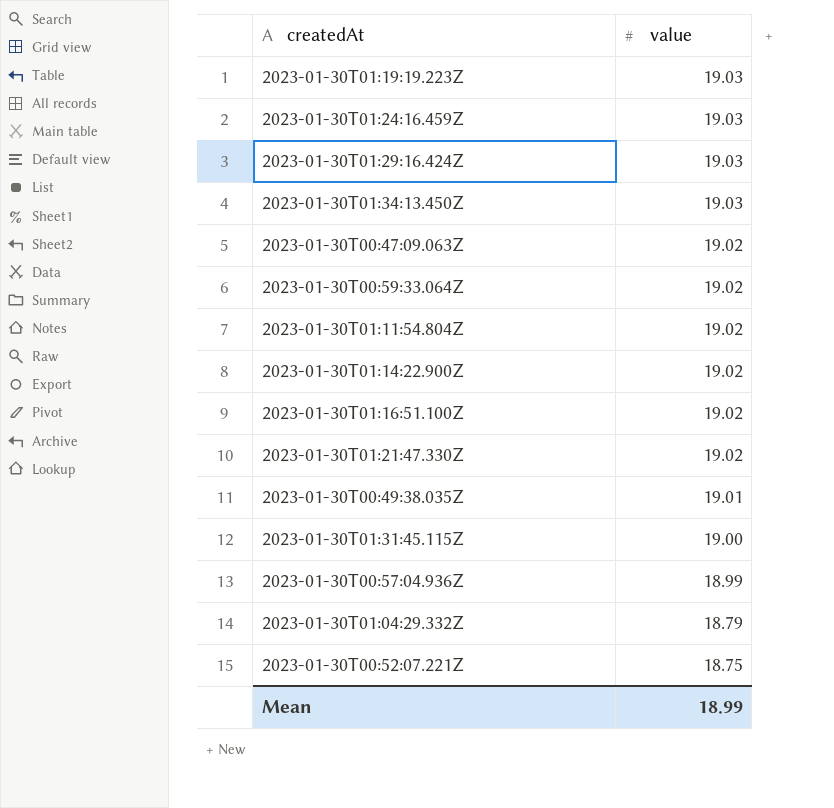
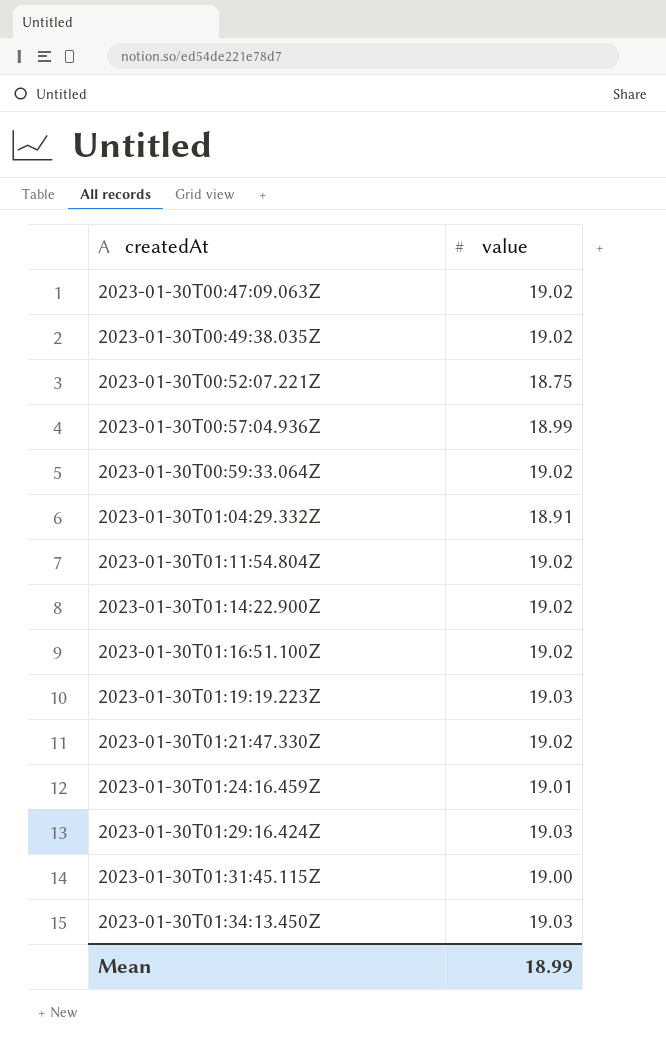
row order: value descending -> createdAt ascending
2023-01-30T00:49:38.035Z | value: 19.01 -> 19.02
2023-01-30T01:04:29.332Z | value: 18.79 -> 18.91
2023-01-30T01:24:16.459Z | value: 19.03 -> 19.01

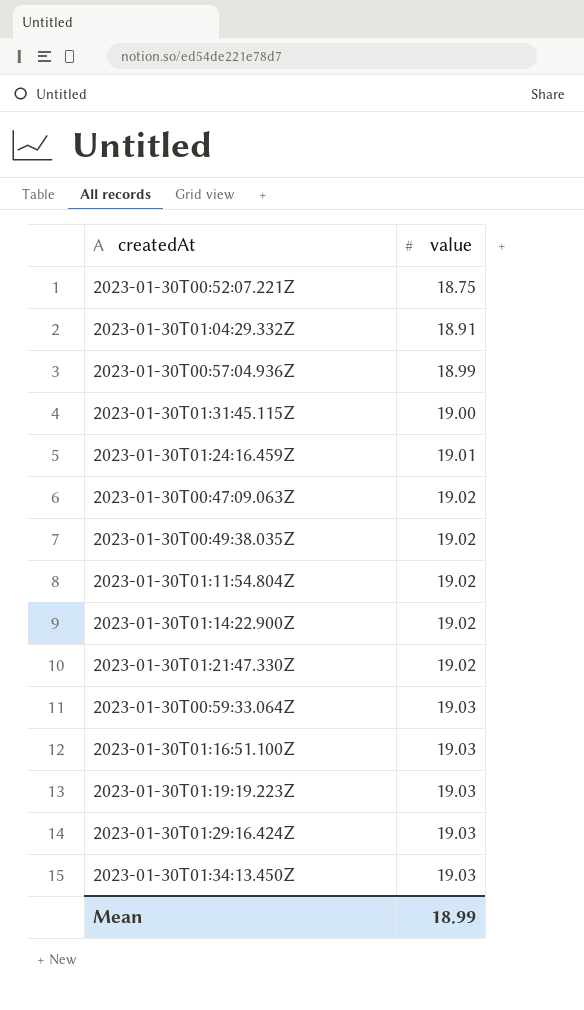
row order: createdAt ascending -> value ascending
2023-01-30T00:59:33.064Z | value: 19.02 -> 19.03
2023-01-30T01:16:51.100Z | value: 19.02 -> 19.03

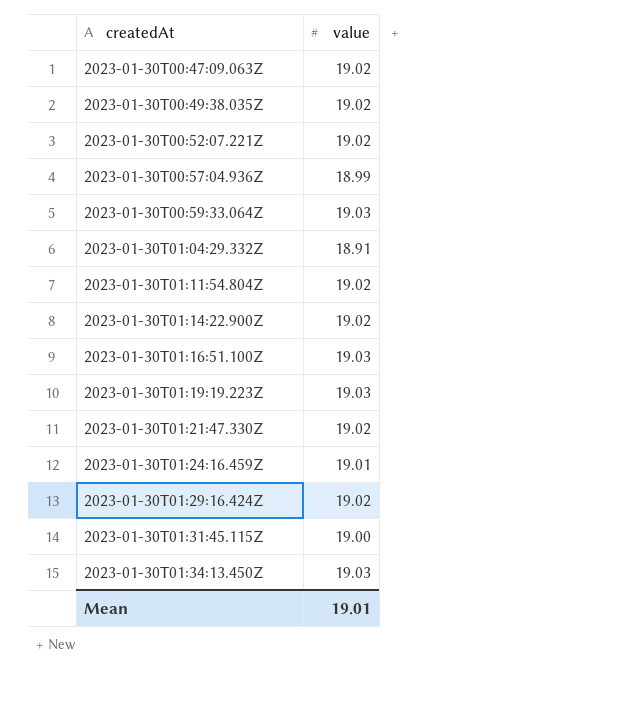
row order: value ascending -> createdAt ascending
2023-01-30T00:52:07.221Z | value: 18.75 -> 19.02
2023-01-30T01:29:16.424Z | value: 19.03 -> 19.02
Mean | value: 18.99 -> 19.01

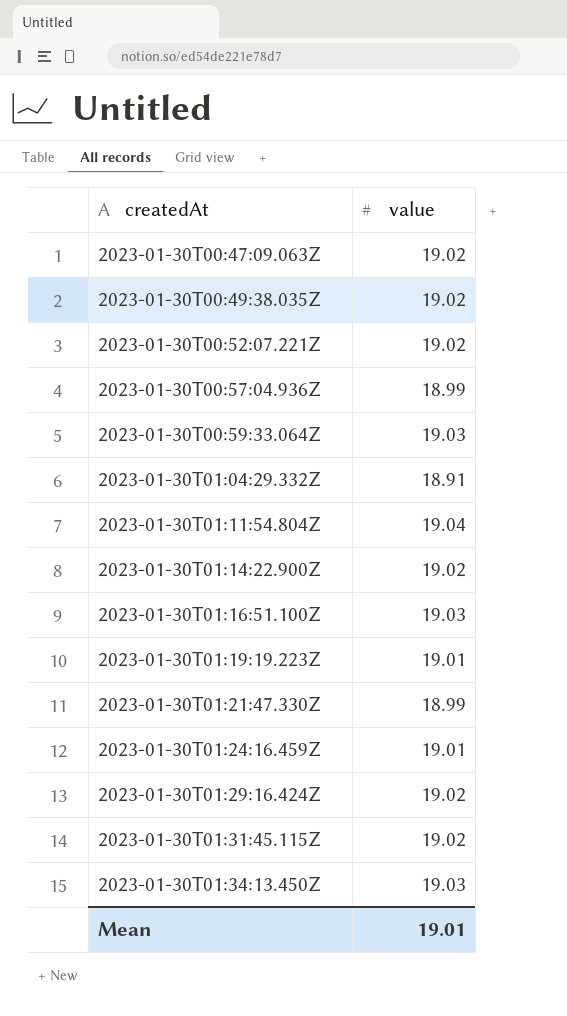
2023-01-30T01:11:54.804Z | value: 19.02 -> 19.04
2023-01-30T01:19:19.223Z | value: 19.03 -> 19.01
2023-01-30T01:21:47.330Z | value: 19.02 -> 18.99
2023-01-30T01:31:45.115Z | value: 19.00 -> 19.02

